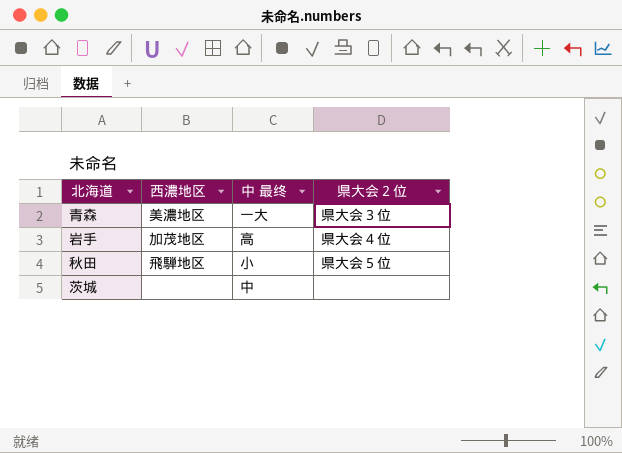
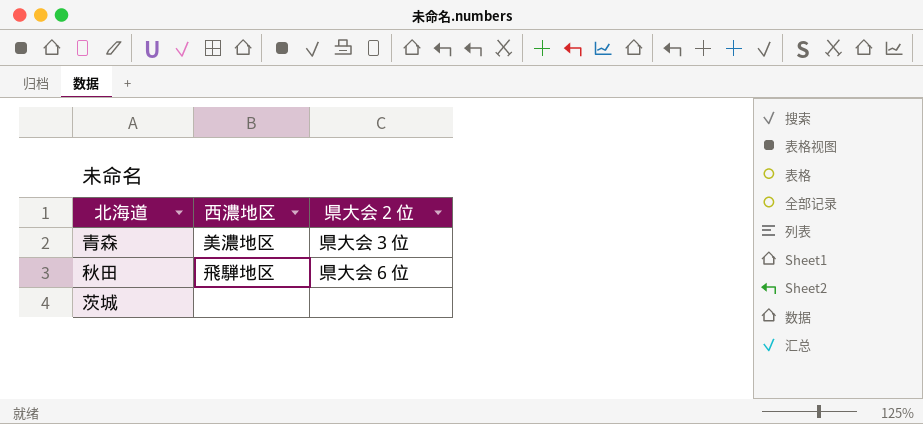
column 中 最终 | position: 3 -> none
row 岩手: 加茂地区 | 高 | 県大会４位 -> none
秋田 | 県大会２位: 県大会５位 -> 県大会６位

